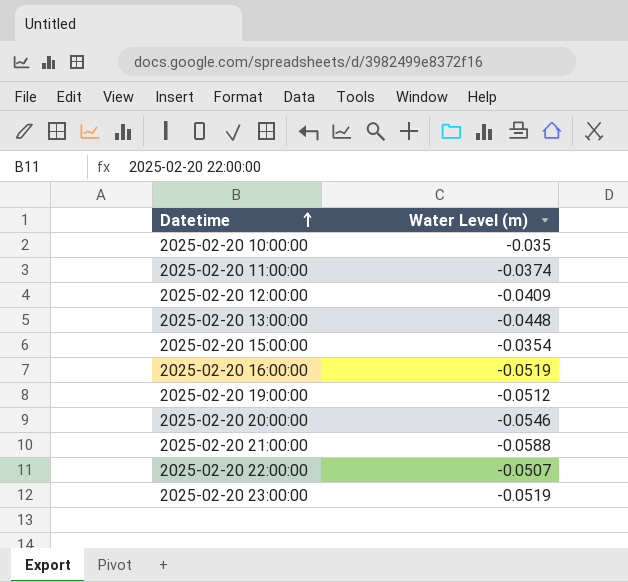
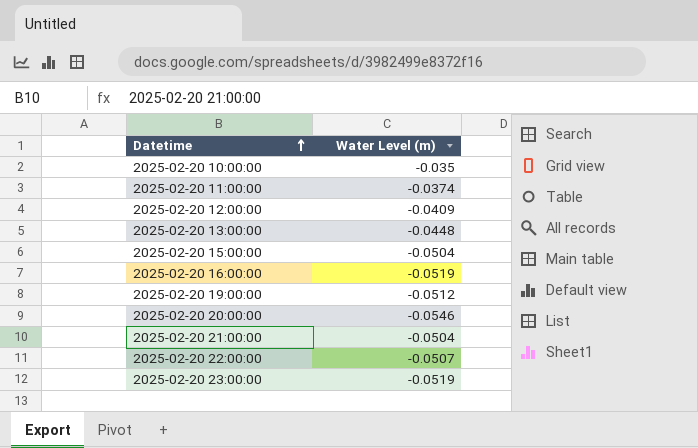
2025-02-20 15:00:00 | Water Level (m): -0.0354 -> -0.0504
2025-02-20 21:00:00 | Water Level (m): -0.0588 -> -0.0504

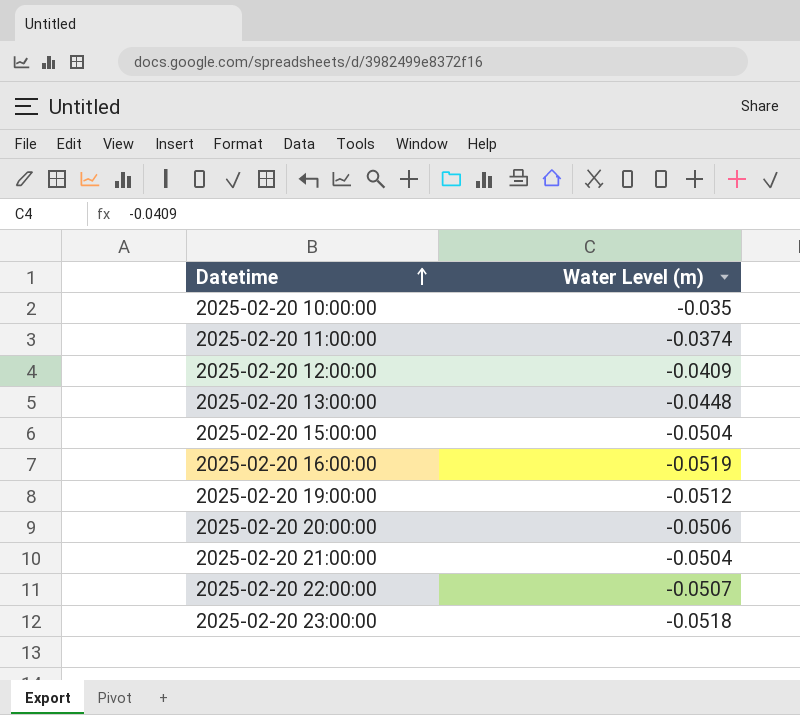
2025-02-20 20:00:00 | Water Level (m): -0.0546 -> -0.0506
2025-02-20 23:00:00 | Water Level (m): -0.0519 -> -0.0518

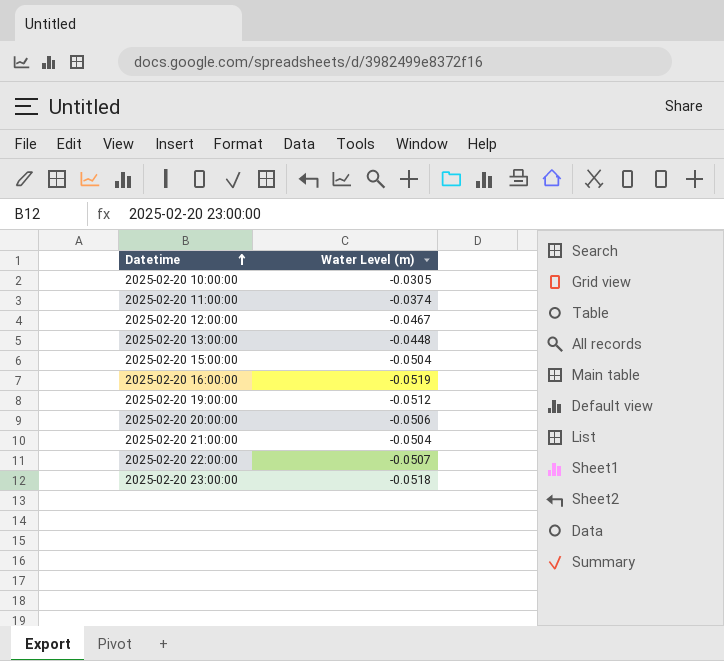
2025-02-20 10:00:00 | Water Level (m): -0.035 -> -0.0305
2025-02-20 12:00:00 | Water Level (m): -0.0409 -> -0.0467

